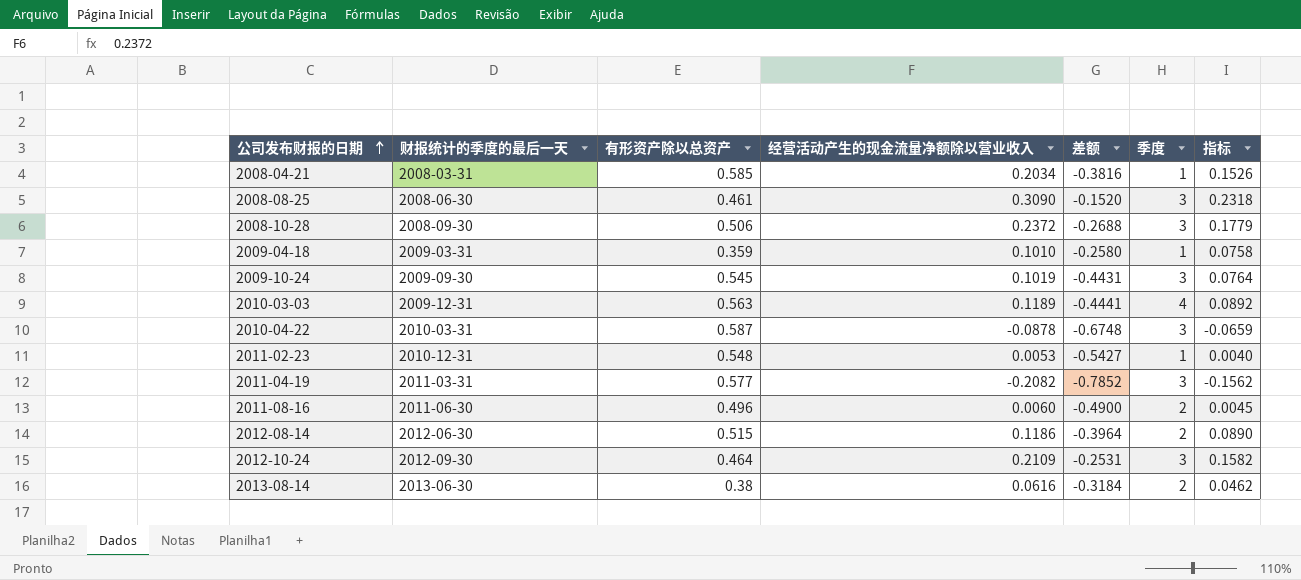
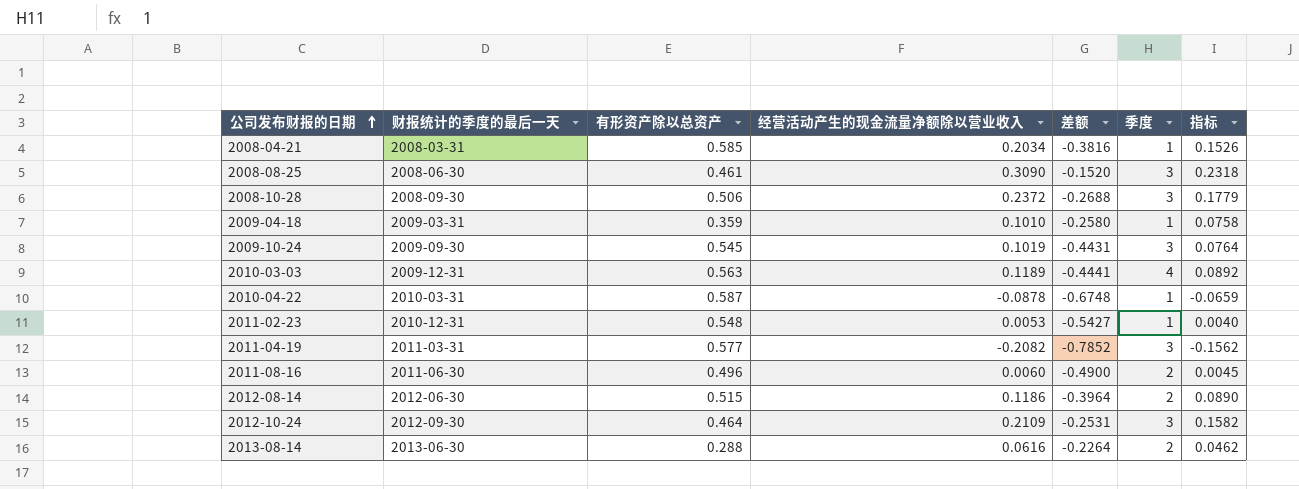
2010-04-22 | 季度: 3 -> 1
2013-08-14 | 有形资产除以总资产: 0.38 -> 0.288
2013-08-14 | 差额: -0.3184 -> -0.2264

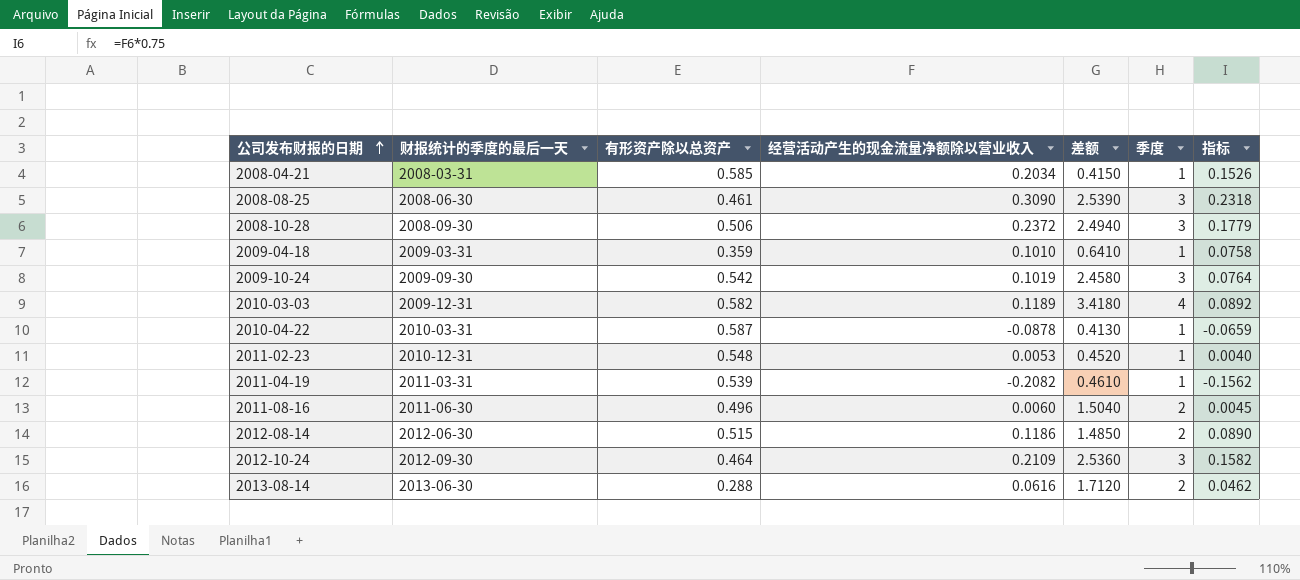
column 差额 | formula: [经营活动产生的现金流量净额除以营业收入] - [有形资产除以总资产] -> [季度] - [有形资产除以总资产]
2009-10-24 | 有形资产除以总资产: 0.545 -> 0.542
2010-03-03 | 有形资产除以总资产: 0.563 -> 0.582
2011-04-19 | 有形资产除以总资产: 0.577 -> 0.539
2011-04-19 | 季度: 3 -> 1

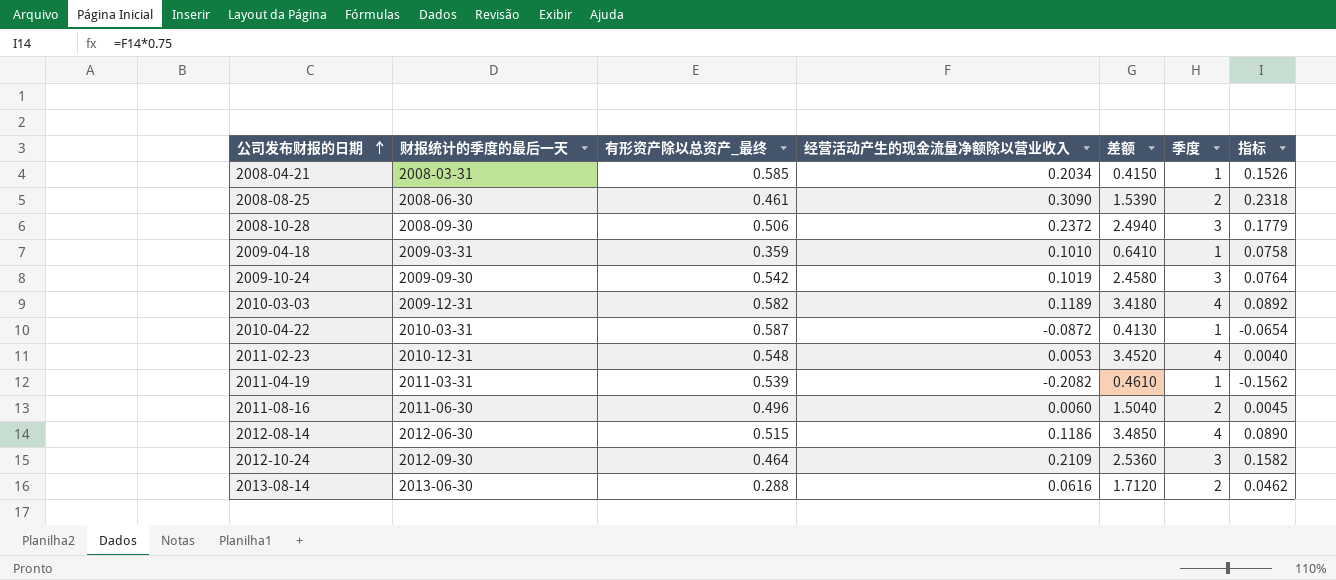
column name: 有形资产除以总资产 -> 有形资产除以总资产_最终
2008-08-25 | 差额: 2.5390 -> 1.5390
2008-08-25 | 季度: 3 -> 2
2010-04-22 | 经营活动产生的现金流量净额除以营业收入: -0.0878 -> -0.0872
2010-04-22 | 指标: -0.0659 -> -0.0654
2011-02-23 | 差额: 0.4520 -> 3.4520
2011-02-23 | 季度: 1 -> 4
2012-08-14 | 差额: 1.4850 -> 3.4850
2012-08-14 | 季度: 2 -> 4

